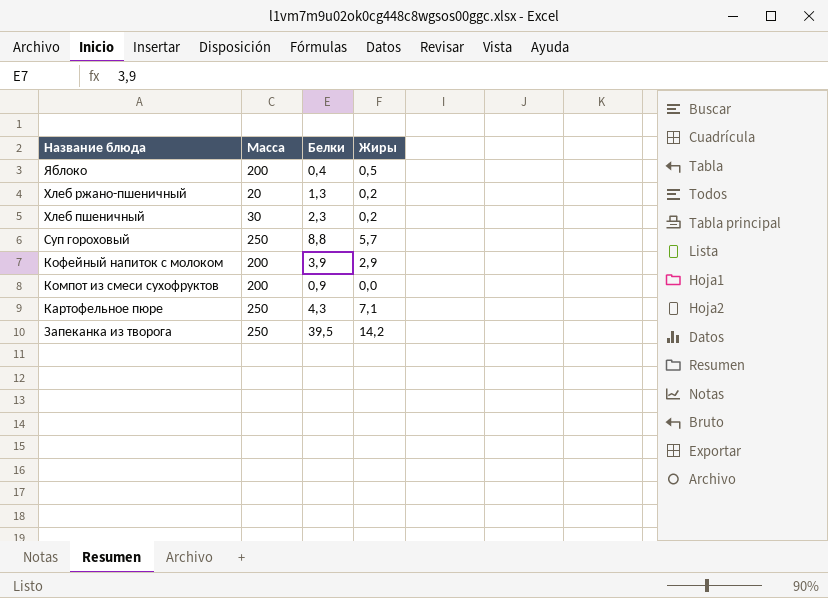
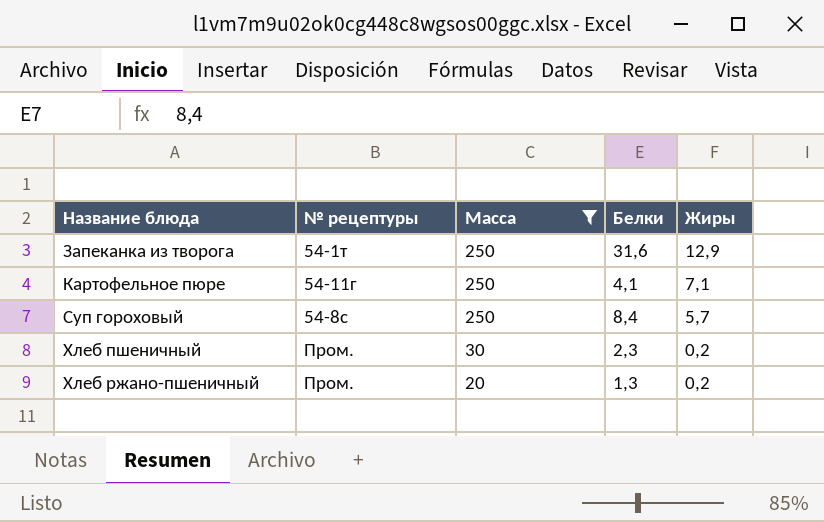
filter: none -> Масса != 200
row order: Название блюда descending -> Название блюда ascending
column № рецептуры | position: none -> 2
Запеканка из творога | Белки: 39,5 -> 31,6
Запеканка из творога | Жиры: 14,2 -> 12,9
Картофельное пюре | Белки: 4,3 -> 4,1
Суп гороховый | Белки: 8,8 -> 8,4

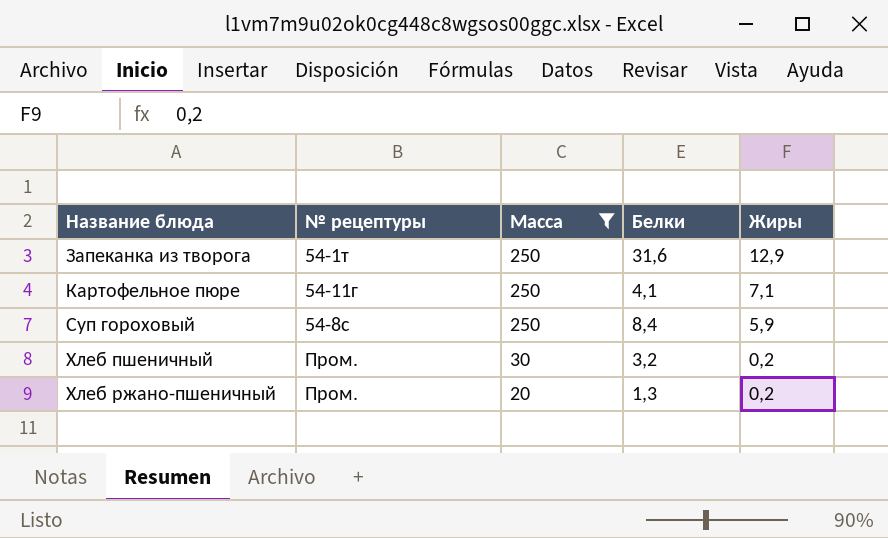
Суп гороховый | Жиры: 5,7 -> 5,9
Хлеб пшеничный | Белки: 2,3 -> 3,2

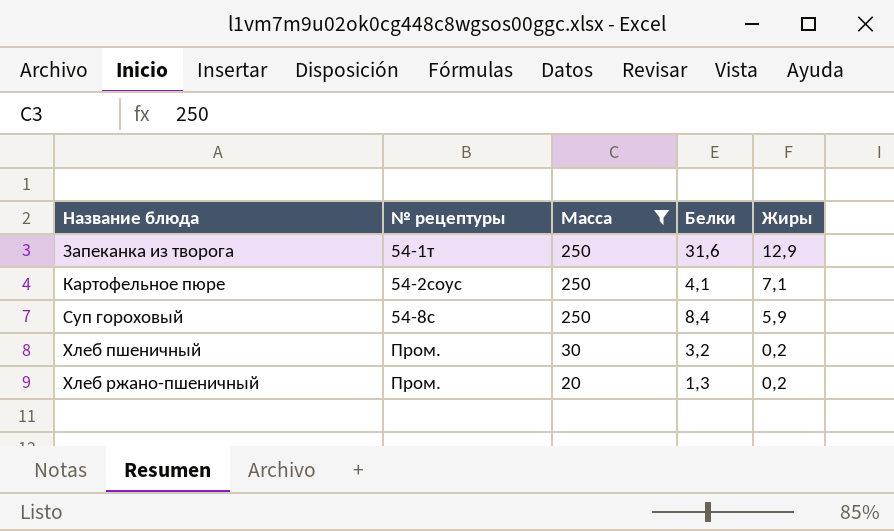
Картофельное пюре | № рецептуры: 54-11г -> 54-2соус

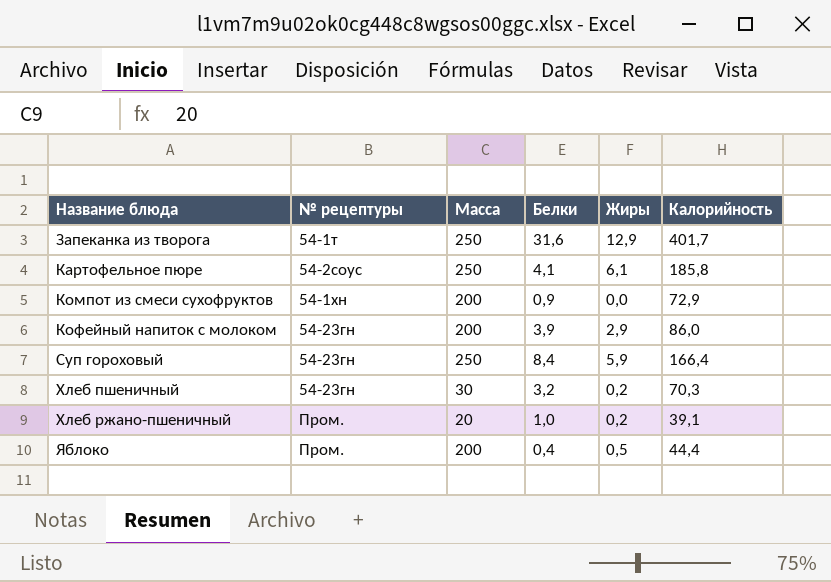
filter: Масса != 200 -> none
column Калорийность | position: none -> 6
Картофельное пюре | Жиры: 7,1 -> 6,1
Суп гороховый | № рецептуры: 54-8с -> 54-23гн
Хлеб пшеничный | № рецептуры: Пром. -> 54-23гн
Хлеб ржано-пшеничный | Белки: 1,3 -> 1,0

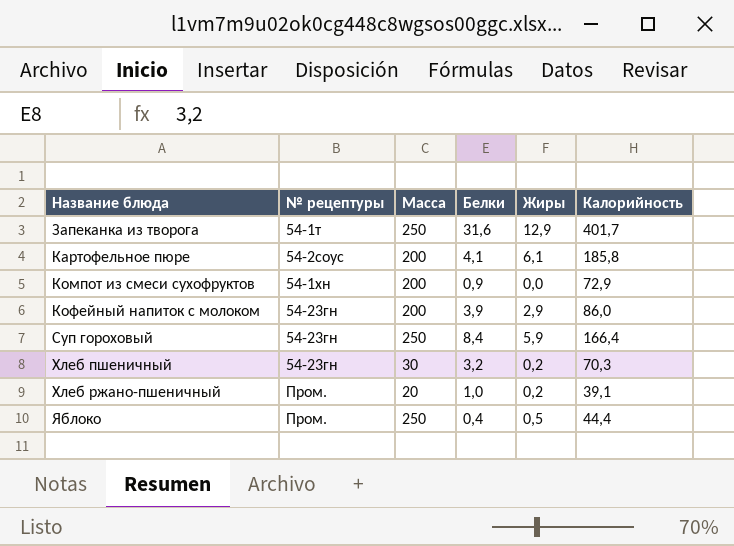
Картофельное пюре | Масса: 250 -> 200
Яблоко | Масса: 200 -> 250

